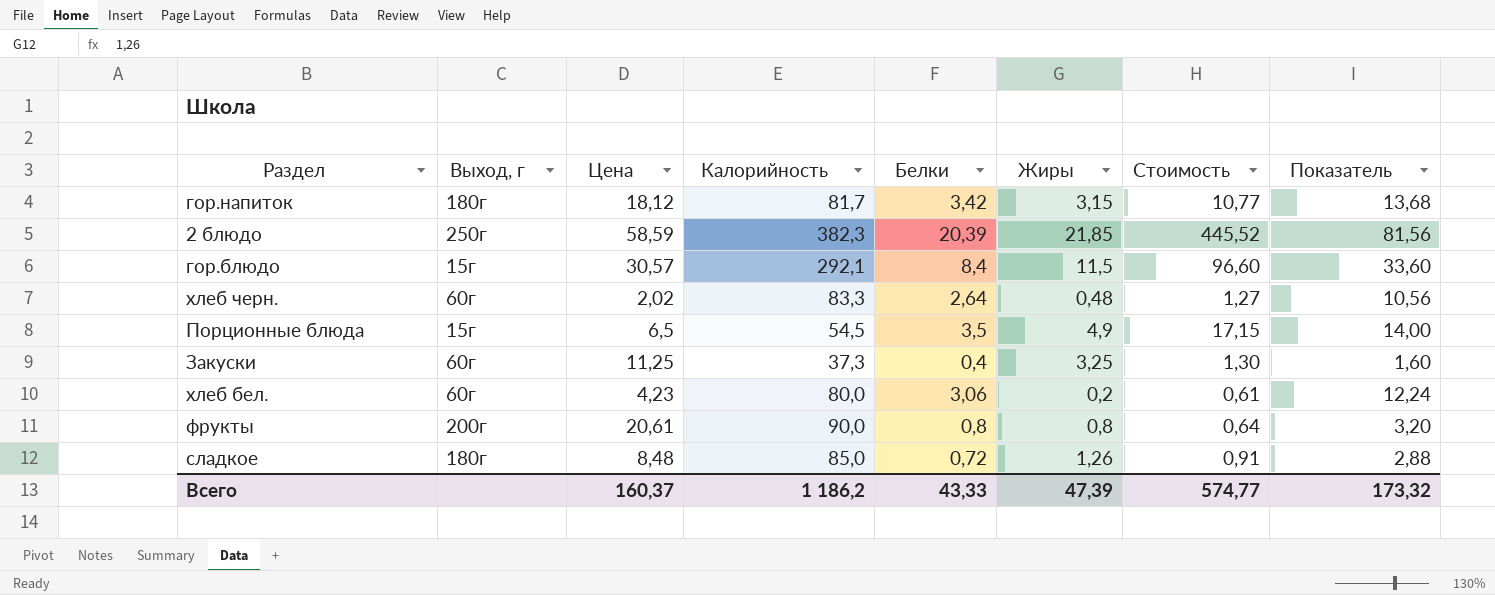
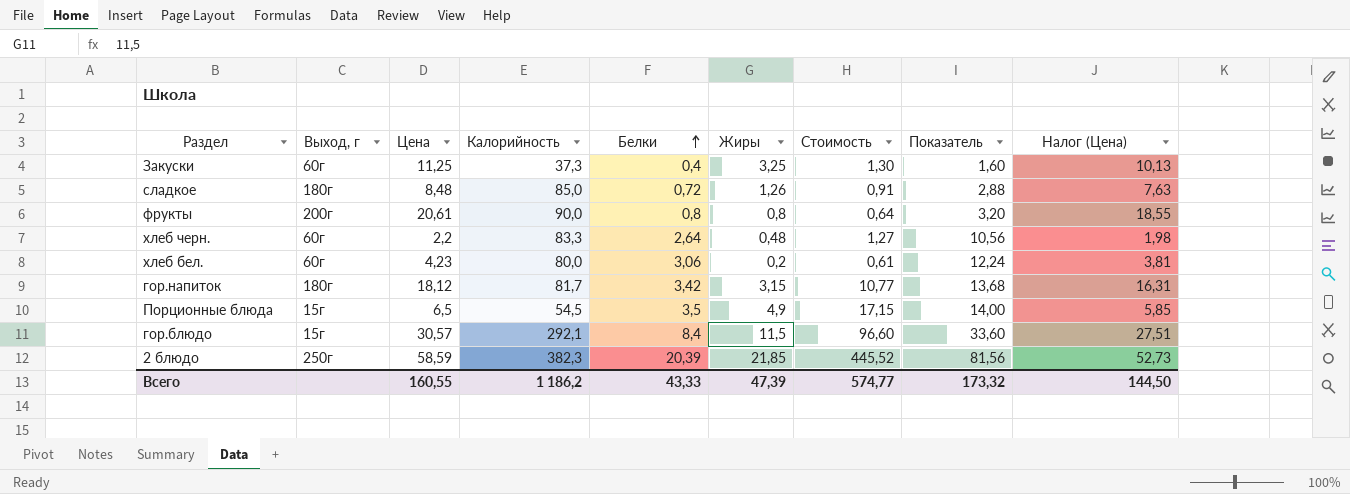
row order: none -> Белки ascending
column Налог (Цена) | formula: none -> [Цена] * 0,9
хлеб черн. | Цена: 2,02 -> 2,2
Всего | Цена: 160,37 -> 160,55

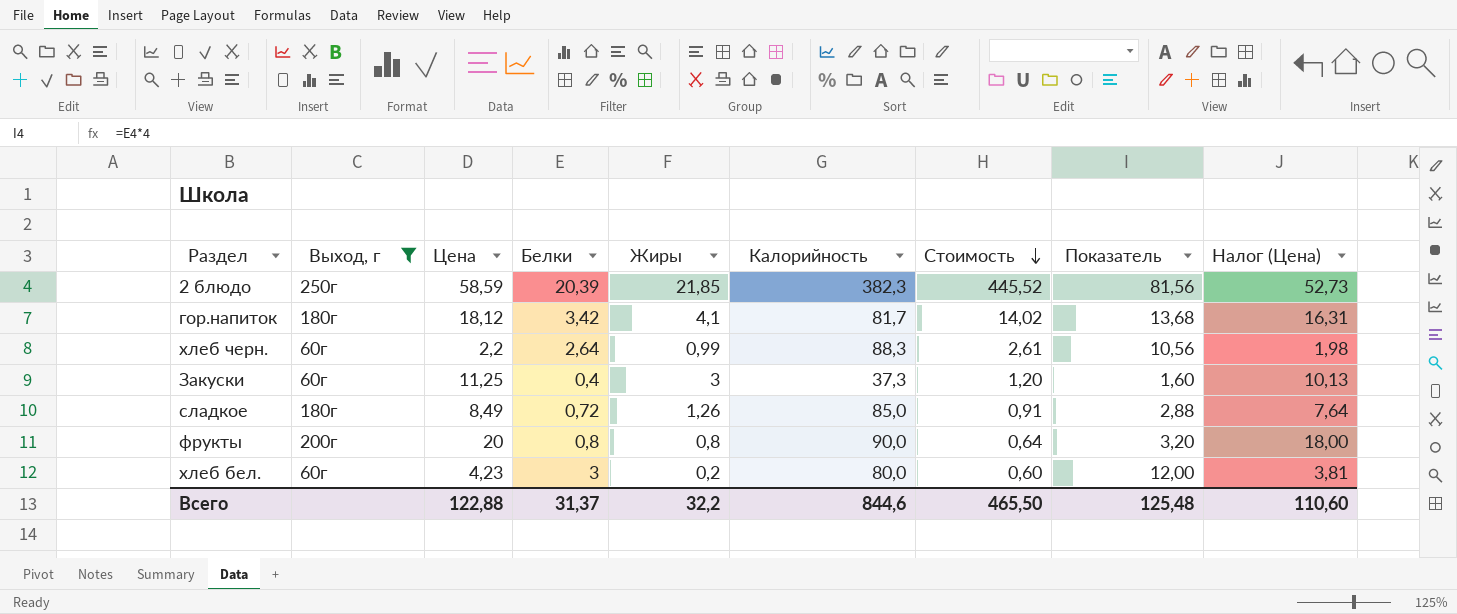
filter: none -> Выход, г != 15г
row order: Белки ascending -> Стоимость descending
column Калорийность | position: 4 -> 6
гор.напиток | Жиры: 3,15 -> 4,1
гор.напиток | Стоимость: 10,77 -> 14,02
хлеб черн. | Жиры: 0,48 -> 0,99
хлеб черн. | Калорийность: 83,3 -> 88,3
хлеб черн. | Стоимость: 1,27 -> 2,61
Закуски | Жиры: 3,25 -> 3
Закуски | Стоимость: 1,30 -> 1,20
сладкое | Цена: 8,48 -> 8,49
сладкое | Налог (Цена): 7,63 -> 7,64
фрукты | Цена: 20,61 -> 20
фрукты | Налог (Цена): 18,55 -> 18,00
хлеб бел. | Белки: 3,06 -> 3
хлеб бел. | Стоимость: 0,61 -> 0,60
хлеб бел. | Показатель: 12,24 -> 12,00
Всего | Цена: 160,55 -> 122,88
Всего | Белки: 43,33 -> 31,37
Всего | Жиры: 47,39 -> 32,2
Всего | Калорийность: 1 186,2 -> 844,6
Всего | Стоимость: 574,77 -> 465,50
Всего | Показатель: 173,32 -> 125,48
Всего | Налог (Цена): 144,50 -> 110,60

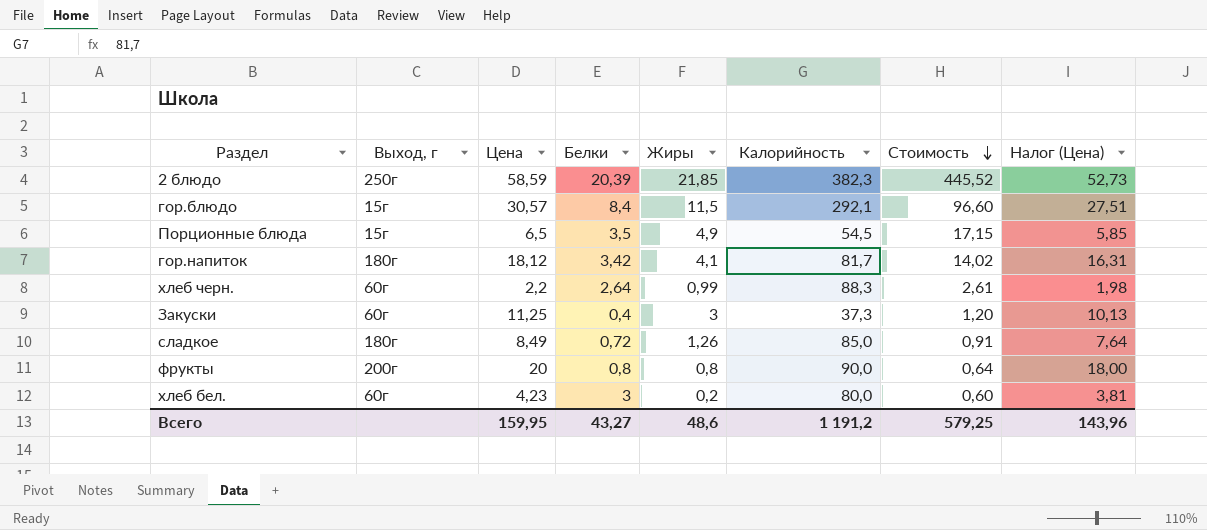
filter: Выход, г != 15г -> none
column Показатель | formula: [Белки] * 4 -> none
Всего | Цена: 122,88 -> 159,95
Всего | Белки: 31,37 -> 43,27
Всего | Жиры: 32,2 -> 48,6
Всего | Калорийность: 844,6 -> 1 191,2
Всего | Стоимость: 465,50 -> 579,25
Всего | Налог (Цена): 110,60 -> 143,96

